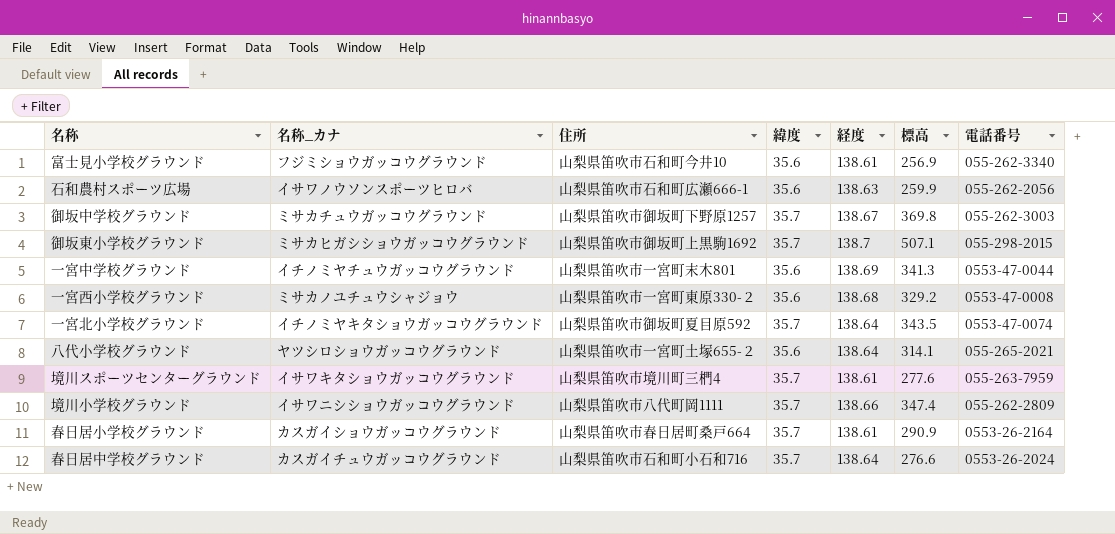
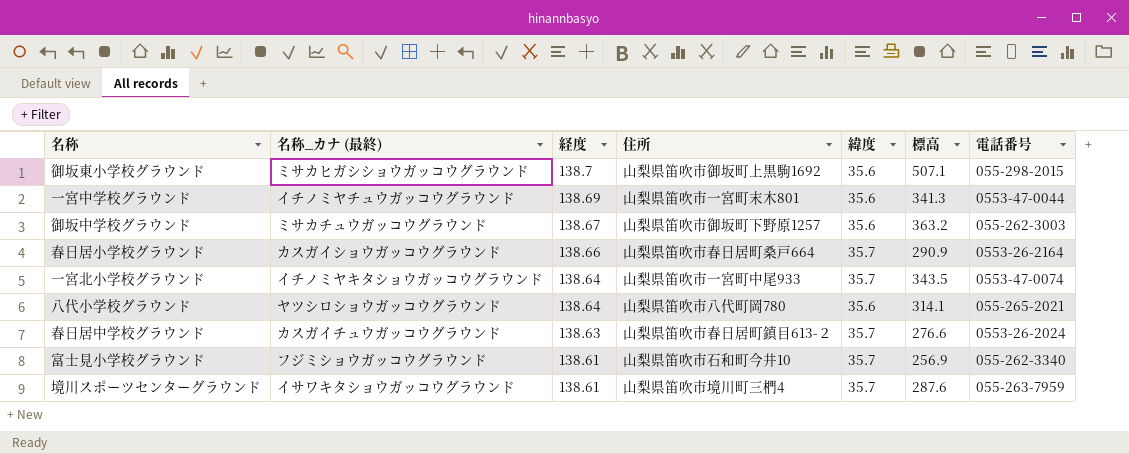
row order: none -> 経度 descending
column name: 名称_カナ -> 名称_カナ (最終)
column 経度 | position: 5 -> 3
row 石和農村スポーツ広場: イサワノウソンスポーツヒロバ | 山梨県笛吹市石和町広瀬666-1 | 35.6 | 138.63 | 259.9 | 055-262-2056 -> none
row 一宮西小学校グラウンド: ミサカノユチュウシャジョウ | 山梨県笛吹市一宮町東原330-２ | 35.6 | 138.68 | 329.2 | 0553-47-0008 -> none
row 境川小学校グラウンド: イサワニシショウガッコウグラウンド | 山梨県笛吹市八代町岡1111 | 35.7 | 138.66 | 347.4 | 055-262-2809 -> none
御坂東小学校グラウンド | 緯度: 35.7 -> 35.6
御坂中学校グラウンド | 緯度: 35.7 -> 35.6
御坂中学校グラウンド | 標高: 369.8 -> 363.2
春日居小学校グラウンド | 経度: 138.61 -> 138.66
一宮北小学校グラウンド | 住所: 山梨県笛吹市御坂町夏目原592 -> 山梨県笛吹市一宮町中尾933
八代小学校グラウンド | 住所: 山梨県笛吹市一宮町土塚655-２ -> 山梨県笛吹市八代町岡780
春日居中学校グラウンド | 経度: 138.64 -> 138.63
春日居中学校グラウンド | 住所: 山梨県笛吹市石和町小石和716 -> 山梨県笛吹市春日居町鎮目613-２
富士見小学校グラウンド | 緯度: 35.6 -> 35.7
境川スポーツセンターグラウンド | 標高: 277.6 -> 287.6

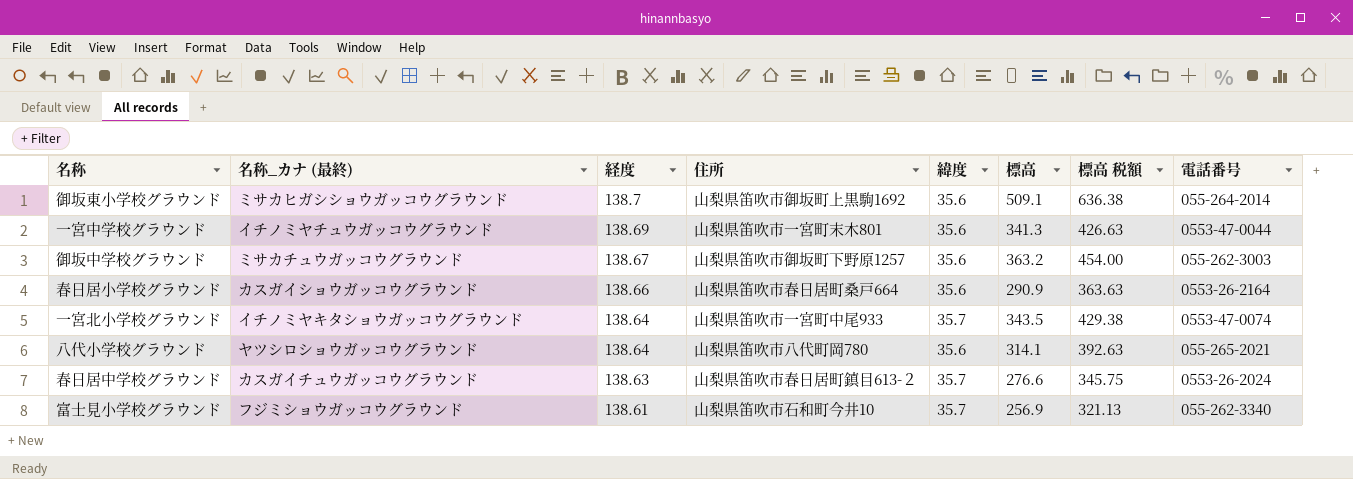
column 標高 税額 | formula: none -> [標高] * 1.25
row 境川スポーツセンターグラウンド: イサワキタショウガッコウグラウンド | 138.61 | 山梨県笛吹市境川町三椚4 | 35.7 | 287.6 | 055-263-7959 -> none
御坂東小学校グラウンド | 標高: 507.1 -> 509.1
御坂東小学校グラウンド | 電話番号: 055-298-2015 -> 055-264-2014
春日居小学校グラウンド | 緯度: 35.7 -> 35.6

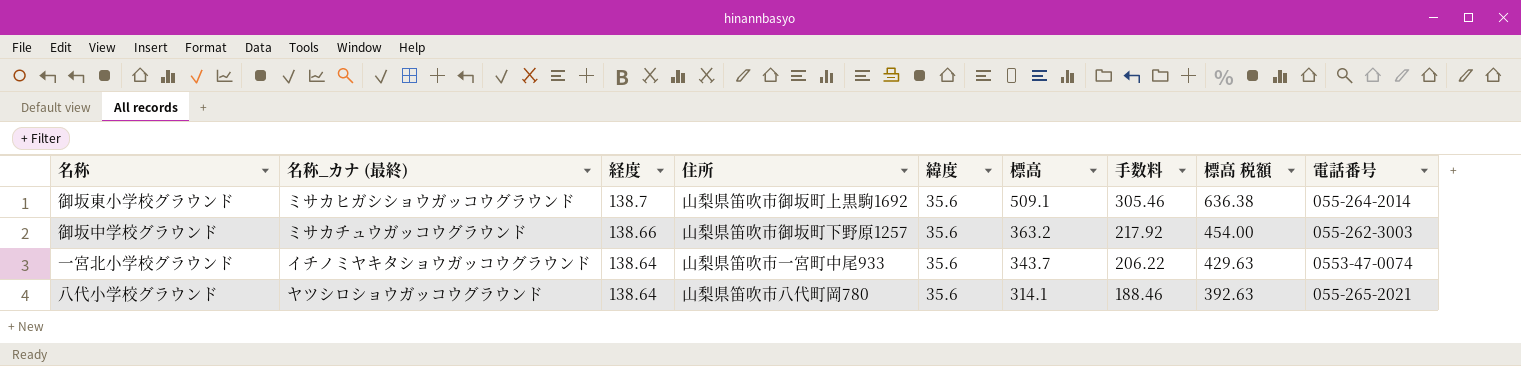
column 手数料 | formula: none -> [標高] * 0.6
row 一宮中学校グラウンド: イチノミヤチュウガッコウグラウンド | 138.69 | 山梨県笛吹市一宮町末木801 | 35.6 | 341.3 | 426.63 | 0553-47-0044 -> none
row 春日居小学校グラウンド: カスガイショウガッコウグラウンド | 138.66 | 山梨県笛吹市春日居町桑戸664 | 35.6 | 290.9 | 363.63 | 0553-26-2164 -> none
row 春日居中学校グラウンド: カスガイチュウガッコウグラウンド | 138.63 | 山梨県笛吹市春日居町鎮目613-２ | 35.7 | 276.6 | 345.75 | 0553-26-2024 -> none
row 富士見小学校グラウンド: フジミショウガッコウグラウンド | 138.61 | 山梨県笛吹市石和町今井10 | 35.7 | 256.9 | 321.13 | 055-262-3340 -> none
御坂中学校グラウンド | 経度: 138.67 -> 138.66
一宮北小学校グラウンド | 緯度: 35.7 -> 35.6
一宮北小学校グラウンド | 標高: 343.5 -> 343.7
一宮北小学校グラウンド | 標高 税額: 429.38 -> 429.63

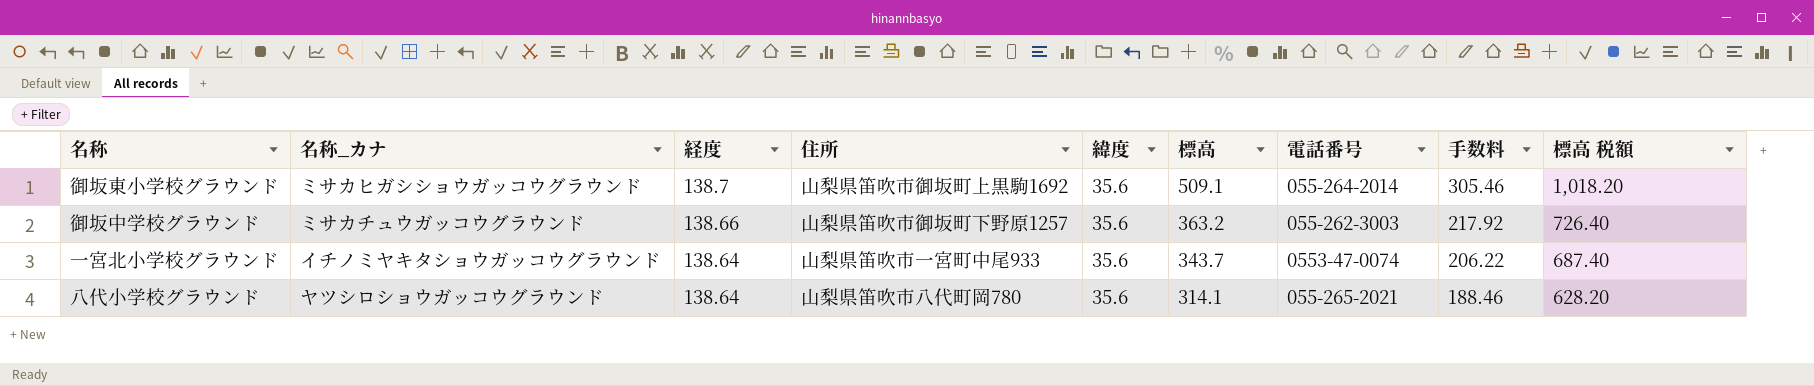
column name: 名称_カナ (最終) -> 名称_カナ
column 電話番号 | position: 9 -> 7
column 標高 税額 | formula: [標高] * 1.25 -> [標高] * 2

